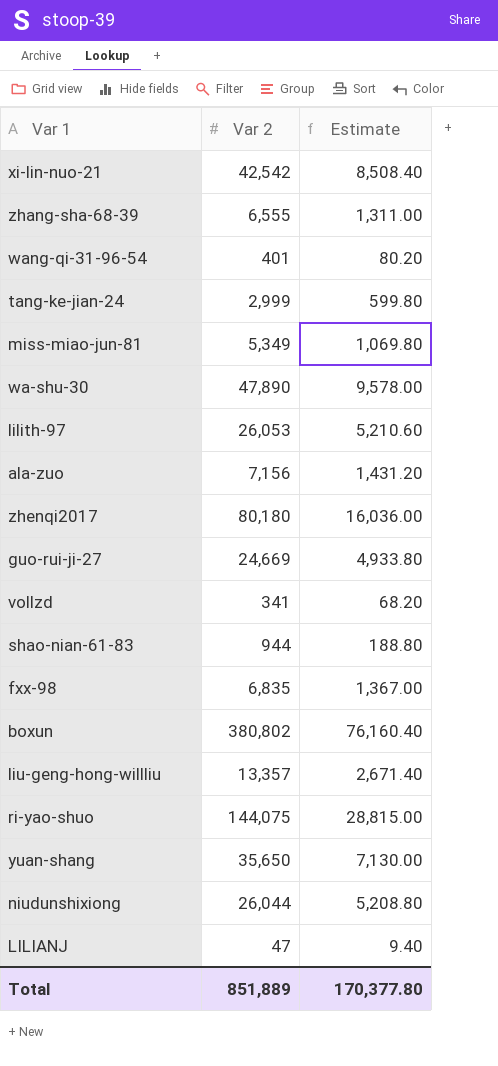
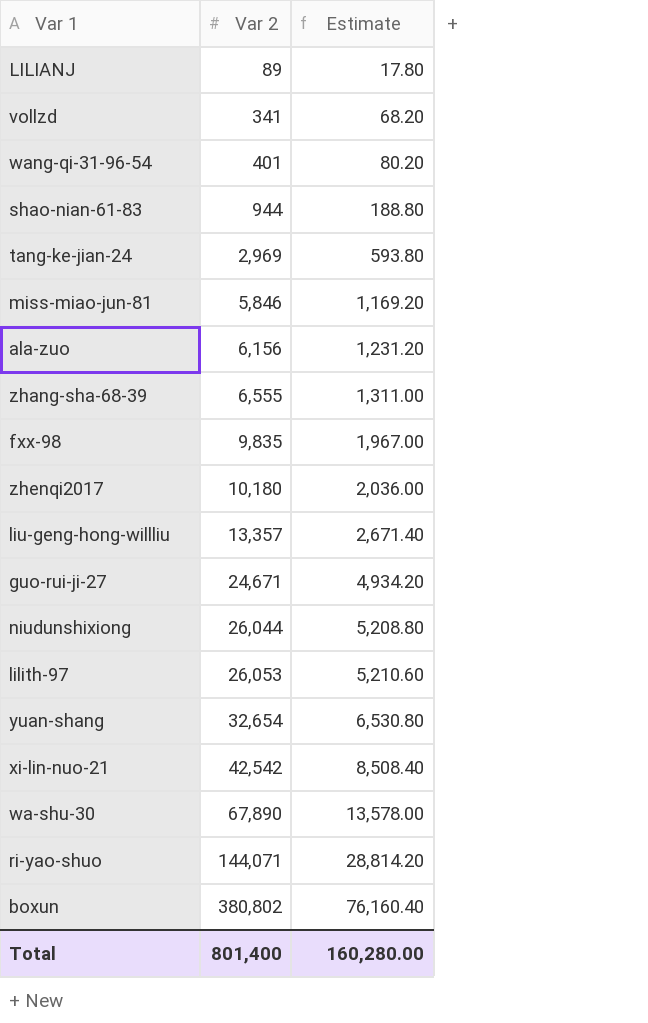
row order: none -> Var 2 ascending
LILIANJ | Var 2: 47 -> 89
LILIANJ | Estimate: 9.40 -> 17.80
tang-ke-jian-24 | Var 2: 2,999 -> 2,969
tang-ke-jian-24 | Estimate: 599.80 -> 593.80
miss-miao-jun-81 | Var 2: 5,349 -> 5,846
miss-miao-jun-81 | Estimate: 1,069.80 -> 1,169.20
ala-zuo | Var 2: 7,156 -> 6,156
ala-zuo | Estimate: 1,431.20 -> 1,231.20
fxx-98 | Var 2: 6,835 -> 9,835
fxx-98 | Estimate: 1,367.00 -> 1,967.00
zhenqi2017 | Var 2: 80,180 -> 10,180
zhenqi2017 | Estimate: 16,036.00 -> 2,036.00
guo-rui-ji-27 | Var 2: 24,669 -> 24,671
guo-rui-ji-27 | Estimate: 4,933.80 -> 4,934.20
yuan-shang | Var 2: 35,650 -> 32,654
yuan-shang | Estimate: 7,130.00 -> 6,530.80
wa-shu-30 | Var 2: 47,890 -> 67,890
wa-shu-30 | Estimate: 9,578.00 -> 13,578.00
ri-yao-shuo | Var 2: 144,075 -> 144,071
ri-yao-shuo | Estimate: 28,815.00 -> 28,814.20
Total | Var 2: 851,889 -> 801,400
Total | Estimate: 170,377.80 -> 160,280.00

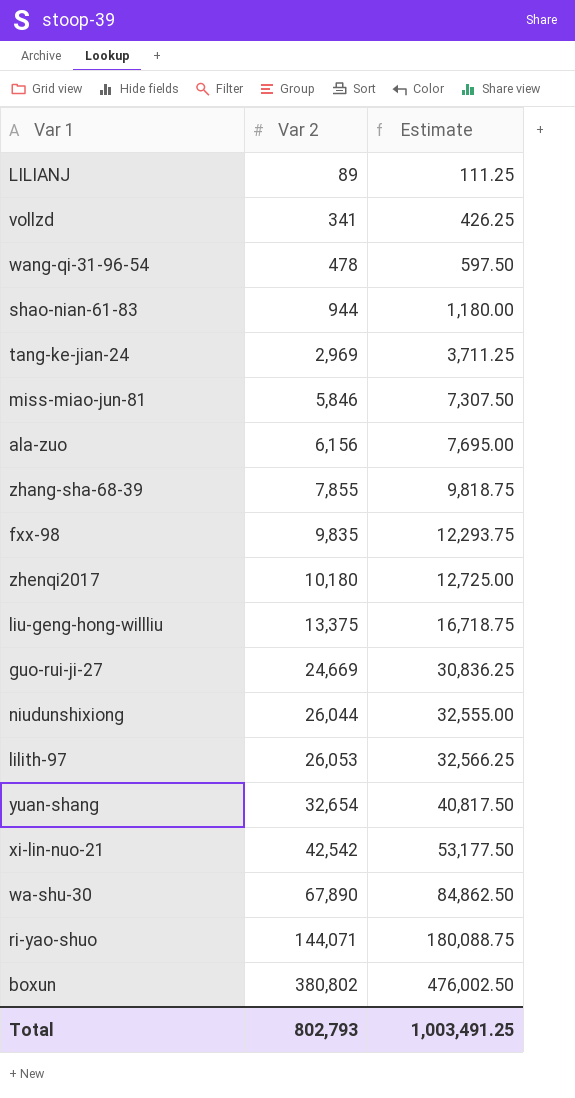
column Estimate | formula: [Var 2] * 0.2 -> [Var 2] * 1.25
wang-qi-31-96-54 | Var 2: 401 -> 478
zhang-sha-68-39 | Var 2: 6,555 -> 7,855
liu-geng-hong-willliu | Var 2: 13,357 -> 13,375
guo-rui-ji-27 | Var 2: 24,671 -> 24,669
Total | Var 2: 801,400 -> 802,793
Total | Estimate: 160,280.00 -> 1,003,491.25

